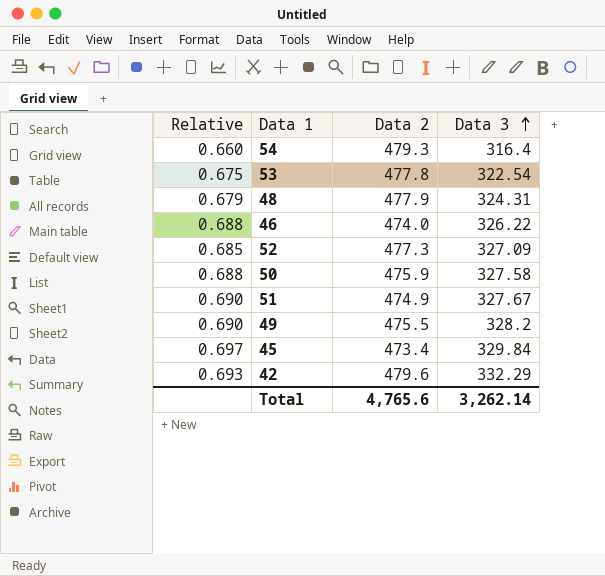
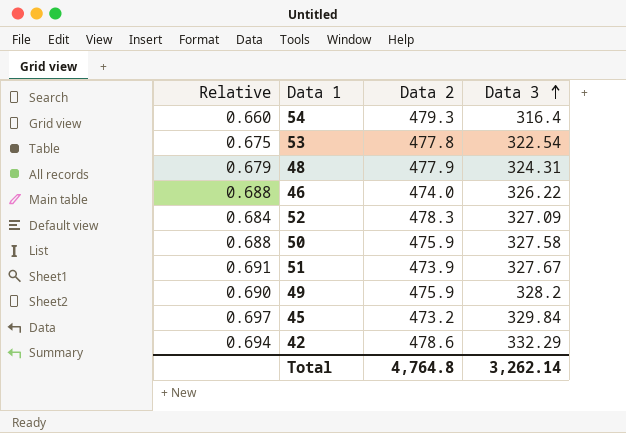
52 | Relative: 0.685 -> 0.684
52 | Data 2: 477.3 -> 478.3
51 | Relative: 0.690 -> 0.691
51 | Data 2: 474.9 -> 473.9
49 | Data 2: 475.5 -> 475.9
45 | Data 2: 473.4 -> 473.2
42 | Relative: 0.693 -> 0.694
42 | Data 2: 479.6 -> 478.6
Total | Data 2: 4,765.6 -> 4,764.8

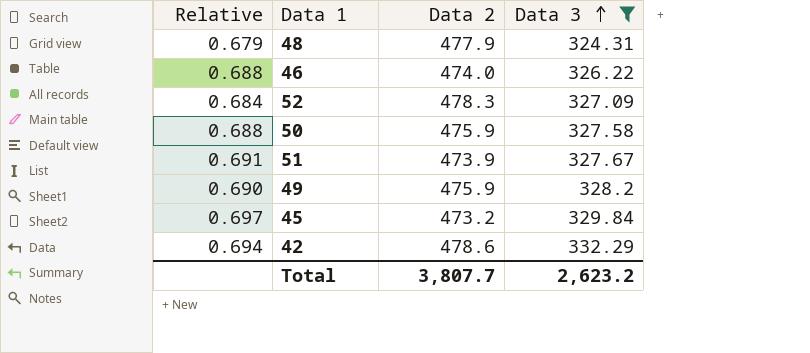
filter: none -> Data 3 >= 324.31
Total | Data 2: 4,764.8 -> 3,807.7
Total | Data 3: 3,262.14 -> 2,623.2

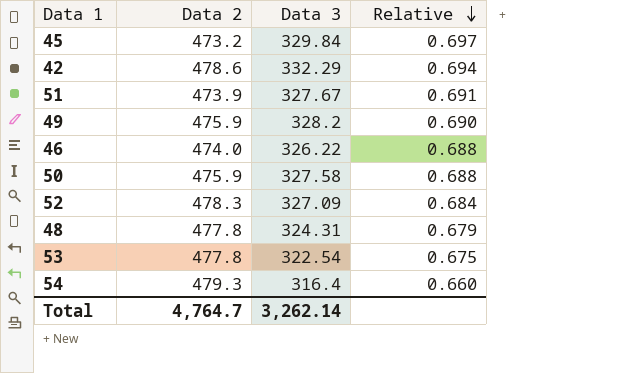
filter: Data 3 >= 324.31 -> none
row order: Data 3 ascending -> Relative descending
column Relative | position: 1 -> 4
48 | Data 2: 477.9 -> 477.8
Total | Data 2: 3,807.7 -> 4,764.7
Total | Data 3: 2,623.2 -> 3,262.14

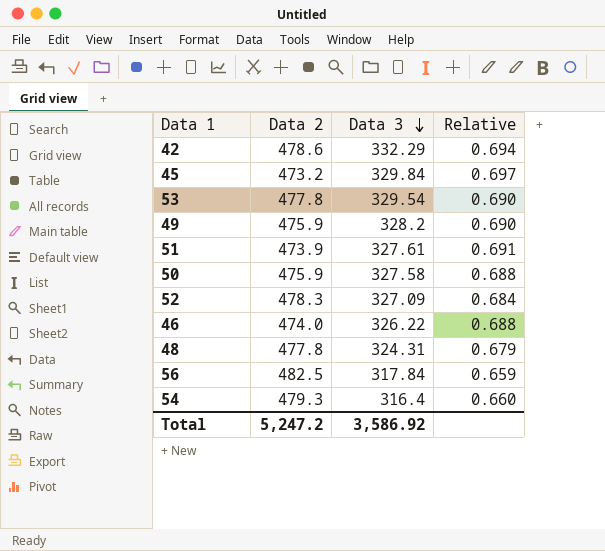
row order: Relative descending -> Data 3 descending
53 | Data 3: 322.54 -> 329.54
53 | Relative: 0.675 -> 0.690
51 | Data 3: 327.67 -> 327.61
row 56: none -> 482.5 | 317.84 | 0.659
Total | Data 2: 4,764.7 -> 5,247.2
Total | Data 3: 3,262.14 -> 3,586.92

